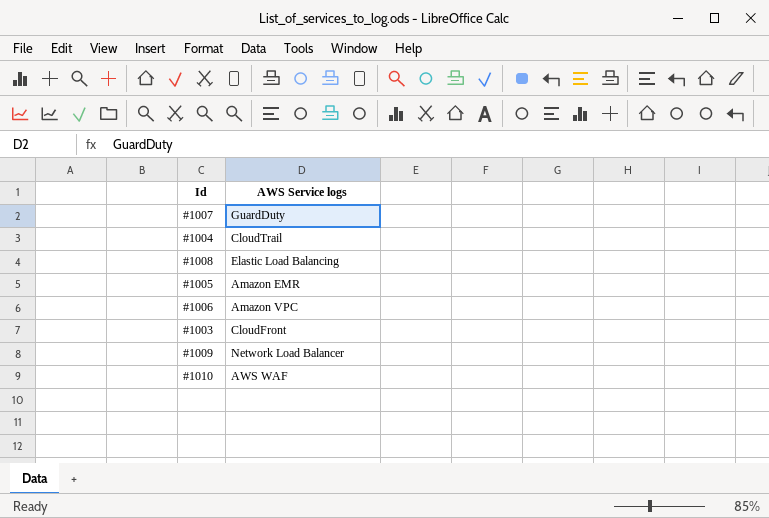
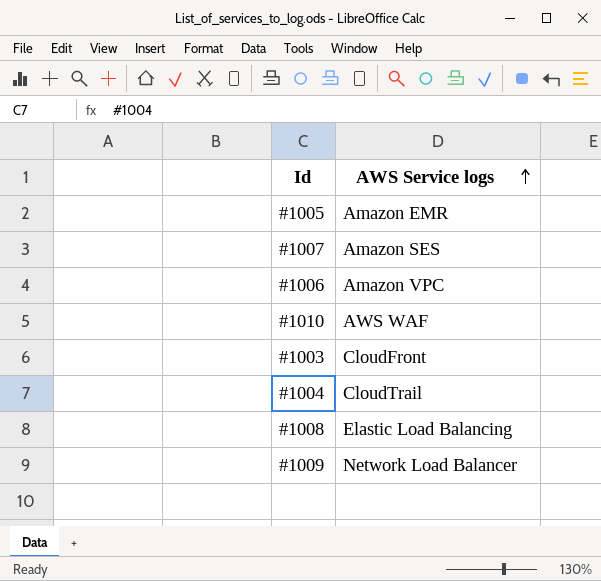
row order: none -> AWS Service logs ascending
#1007 | AWS Service logs: GuardDuty -> Amazon SES

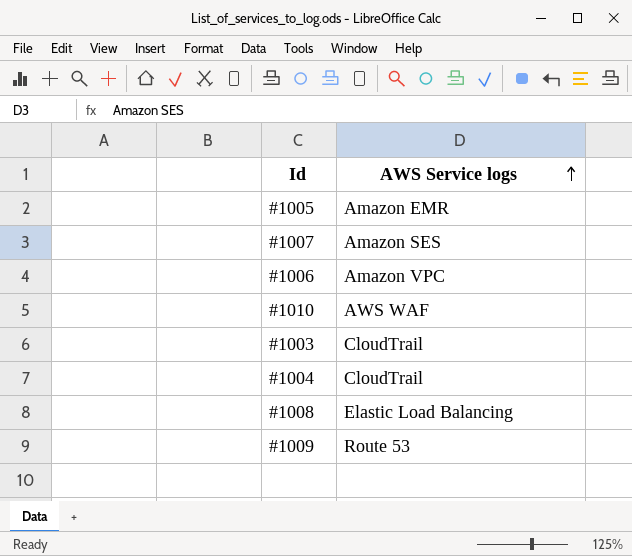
#1003 | AWS Service logs: CloudFront -> CloudTrail
#1009 | AWS Service logs: Network Load Balancer -> Route 53

